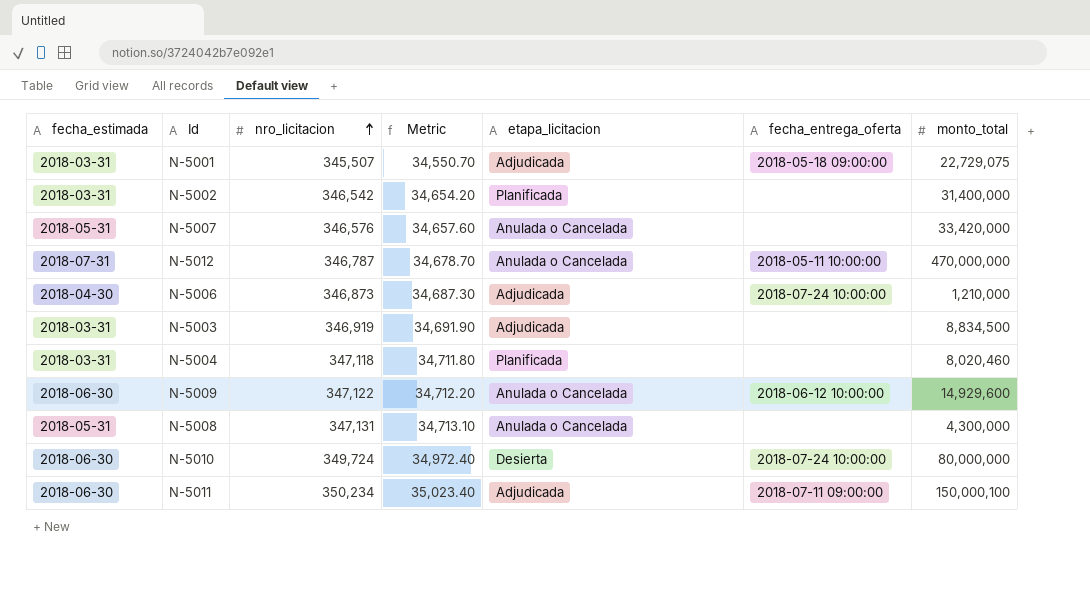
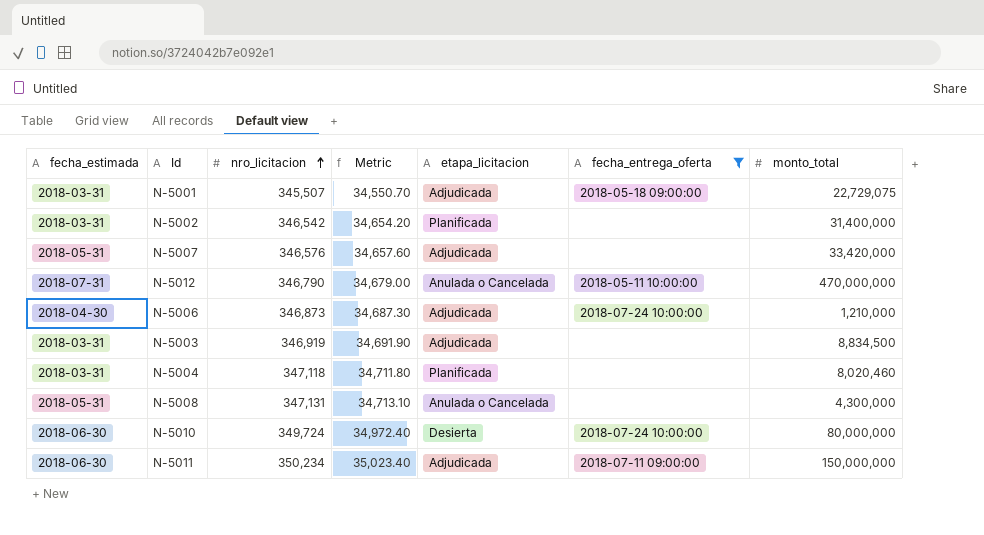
filter: none -> fecha_entrega_oferta != 2018-06-12 10:00:00
N-5007 | etapa_licitacion: Anulada o Cancelada -> Adjudicada
N-5012 | nro_licitacion: 346,787 -> 346,790
N-5012 | Metric: 34,678.70 -> 34,679.00
N-5011 | monto_total: 150,000,100 -> 150,000,000

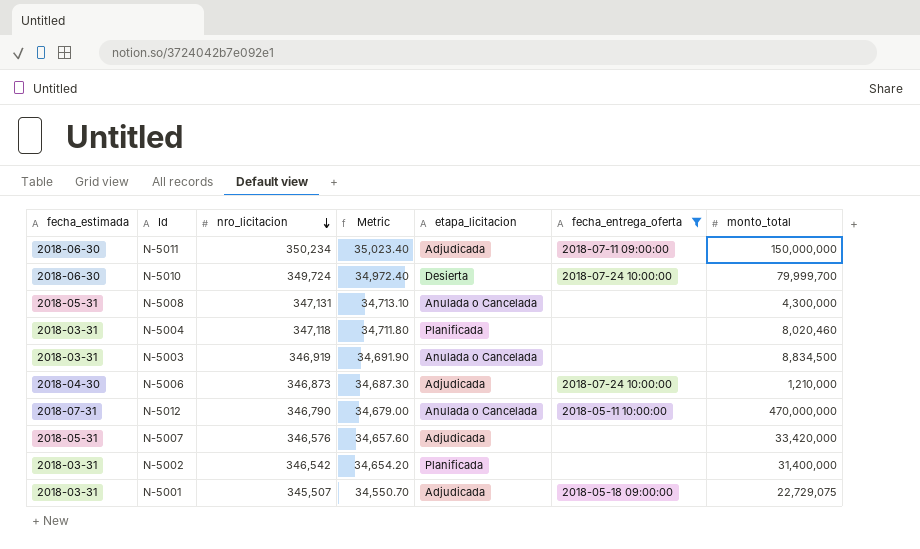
row order: nro_licitacion ascending -> nro_licitacion descending
N-5010 | monto_total: 80,000,000 -> 79,999,700
N-5003 | etapa_licitacion: Adjudicada -> Anulada o Cancelada

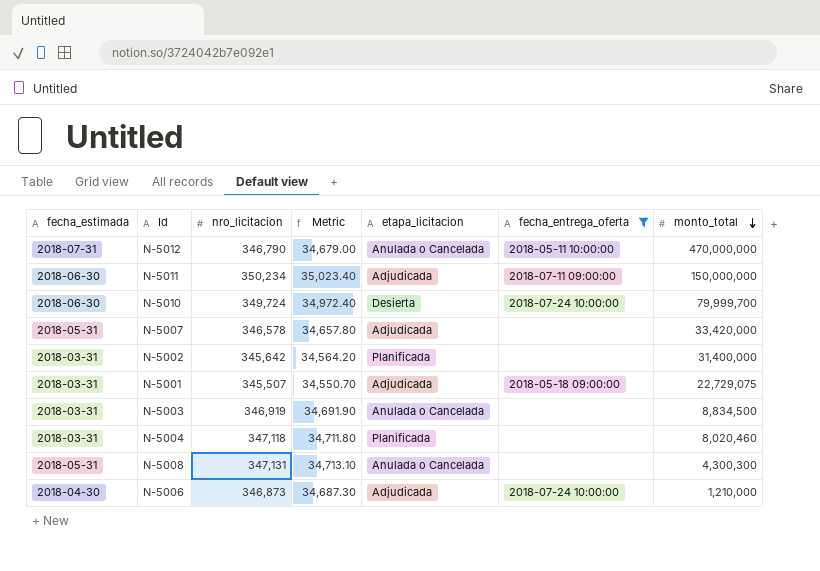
row order: nro_licitacion descending -> monto_total descending
N-5007 | nro_licitacion: 346,576 -> 346,578
N-5007 | Metric: 34,657.60 -> 34,657.80
N-5002 | nro_licitacion: 346,542 -> 345,642
N-5002 | Metric: 34,654.20 -> 34,564.20
N-5008 | monto_total: 4,300,000 -> 4,300,300

